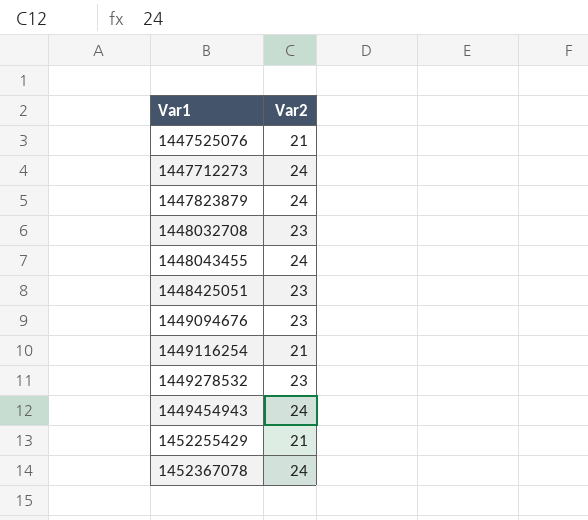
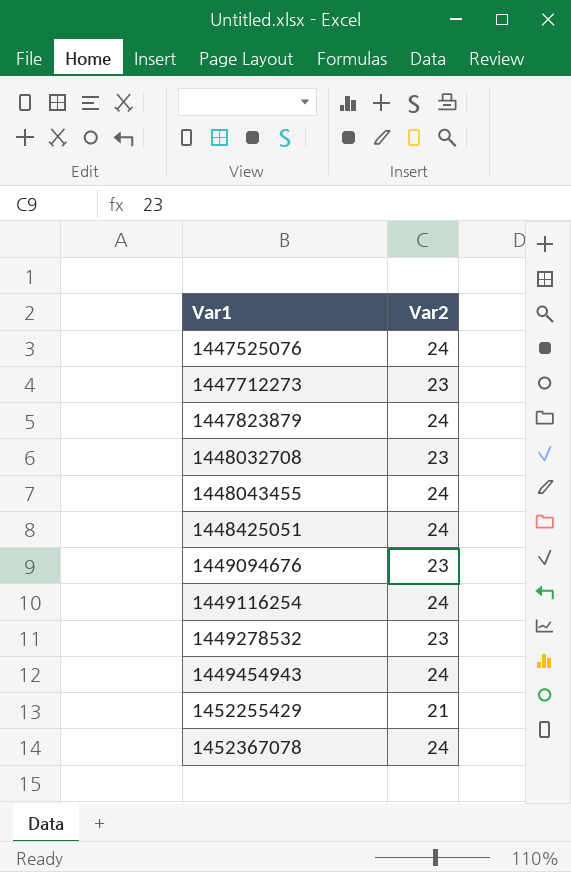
1447525076 | Var2: 21 -> 24
1447712273 | Var2: 24 -> 23
1448425051 | Var2: 23 -> 24
1449116254 | Var2: 21 -> 24

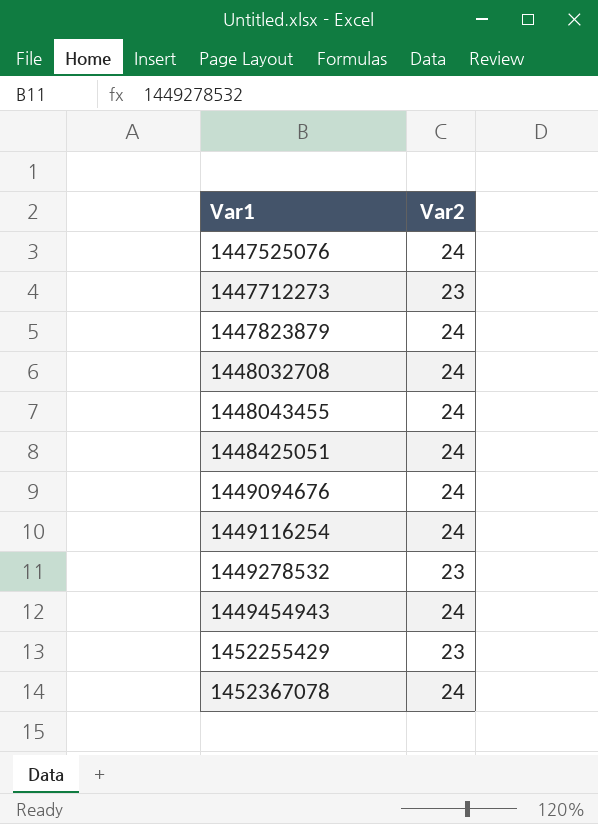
1448032708 | Var2: 23 -> 24
1449094676 | Var2: 23 -> 24
1452255429 | Var2: 21 -> 23

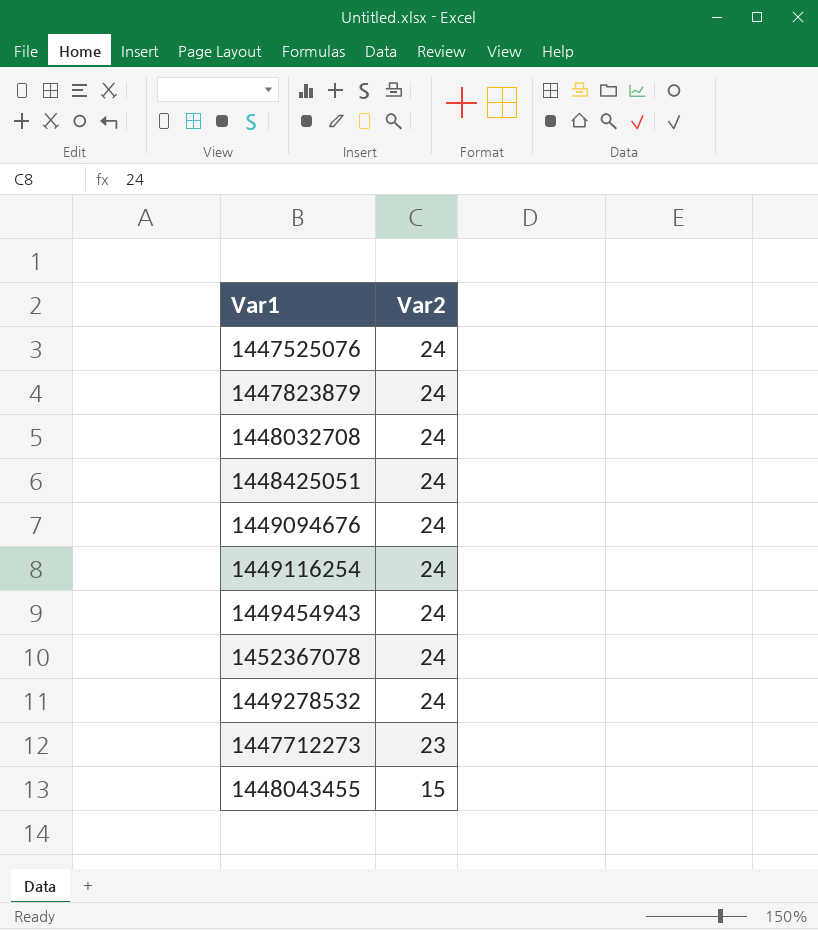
row order: Var1 ascending -> Var2 descending
row 1452255429: 23 -> none
1449278532 | Var2: 23 -> 24
1448043455 | Var2: 24 -> 15

